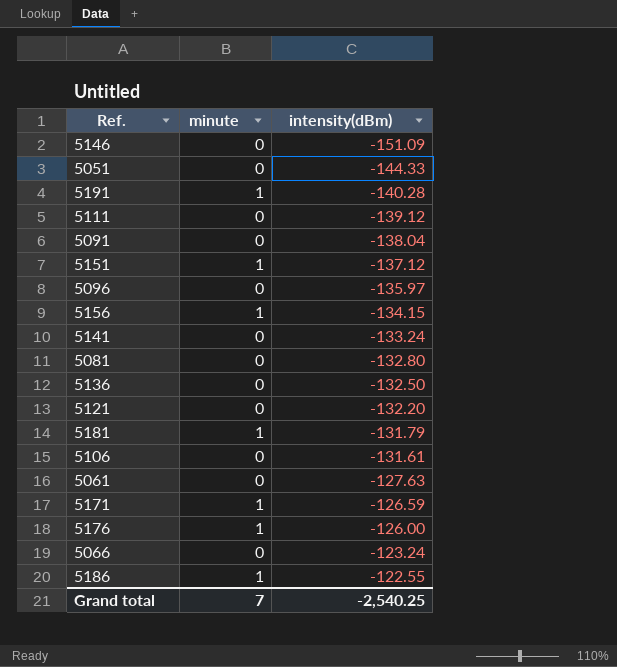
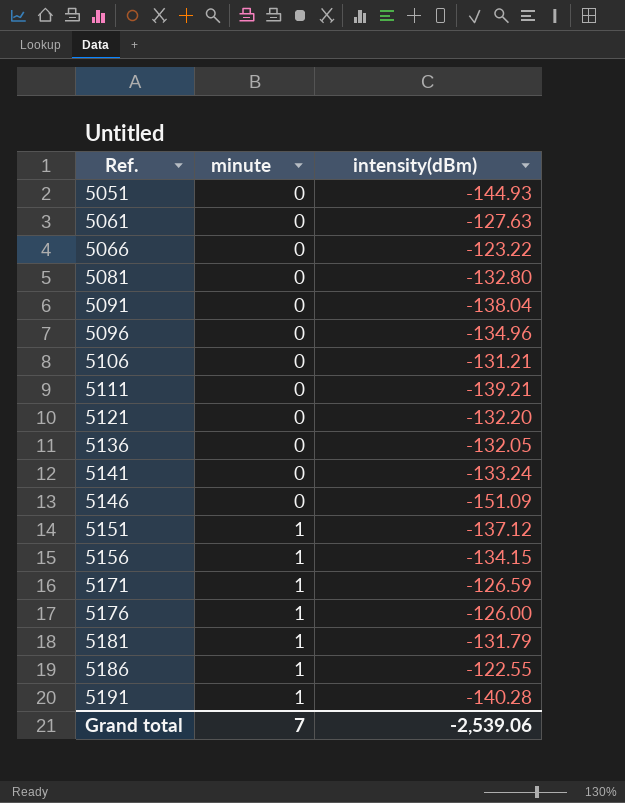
row order: intensity(dBm) ascending -> Ref. ascending
5051 | intensity(dBm): -144.33 -> -144.93
5066 | intensity(dBm): -123.24 -> -123.22
5096 | intensity(dBm): -135.97 -> -134.96
5106 | intensity(dBm): -131.61 -> -131.21
5111 | intensity(dBm): -139.12 -> -139.21
5136 | intensity(dBm): -132.50 -> -132.05
Grand total | intensity(dBm): -2,540.25 -> -2,539.06

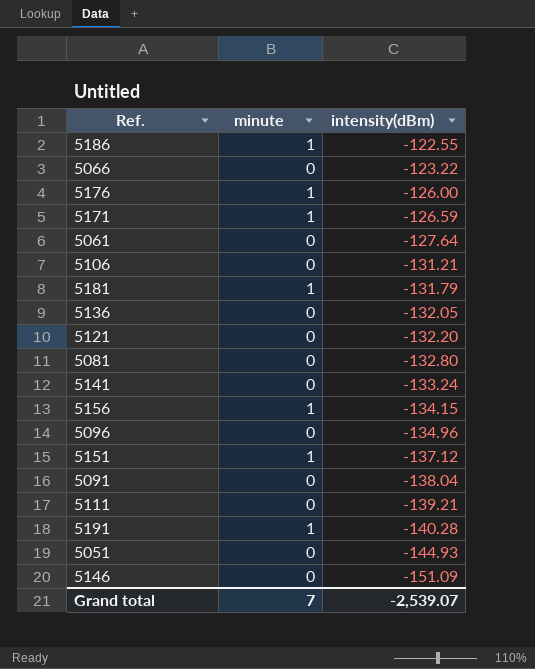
row order: Ref. ascending -> intensity(dBm) descending
5061 | intensity(dBm): -127.63 -> -127.64
Grand total | intensity(dBm): -2,539.06 -> -2,539.07

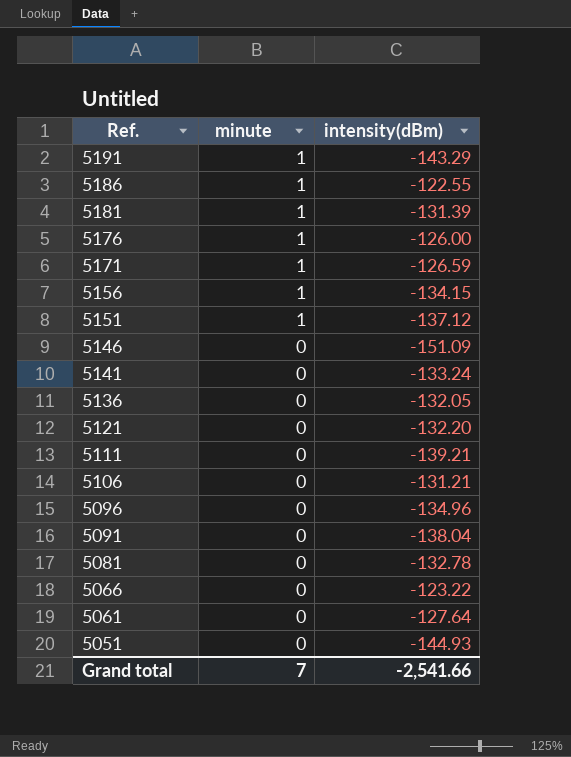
row order: intensity(dBm) descending -> Ref. descending
5191 | intensity(dBm): -140.28 -> -143.29
5181 | intensity(dBm): -131.79 -> -131.39
5081 | intensity(dBm): -132.80 -> -132.78
Grand total | intensity(dBm): -2,539.07 -> -2,541.66

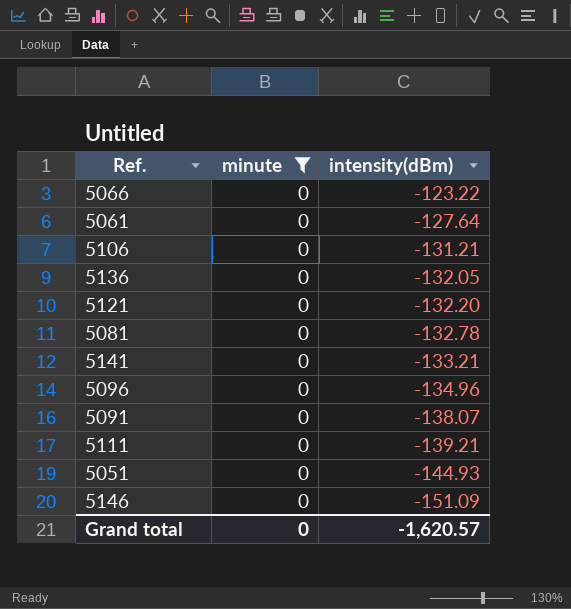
filter: none -> minute = 0
row order: Ref. descending -> intensity(dBm) descending
5141 | intensity(dBm): -133.24 -> -133.21
5091 | intensity(dBm): -138.04 -> -138.07
Grand total | minute: 7 -> 0
Grand total | intensity(dBm): -2,541.66 -> -1,620.57

